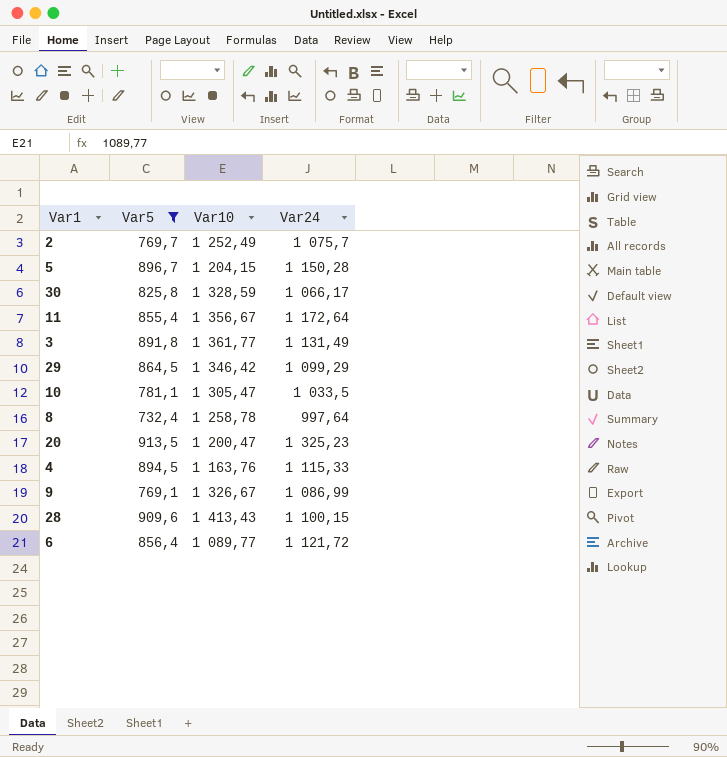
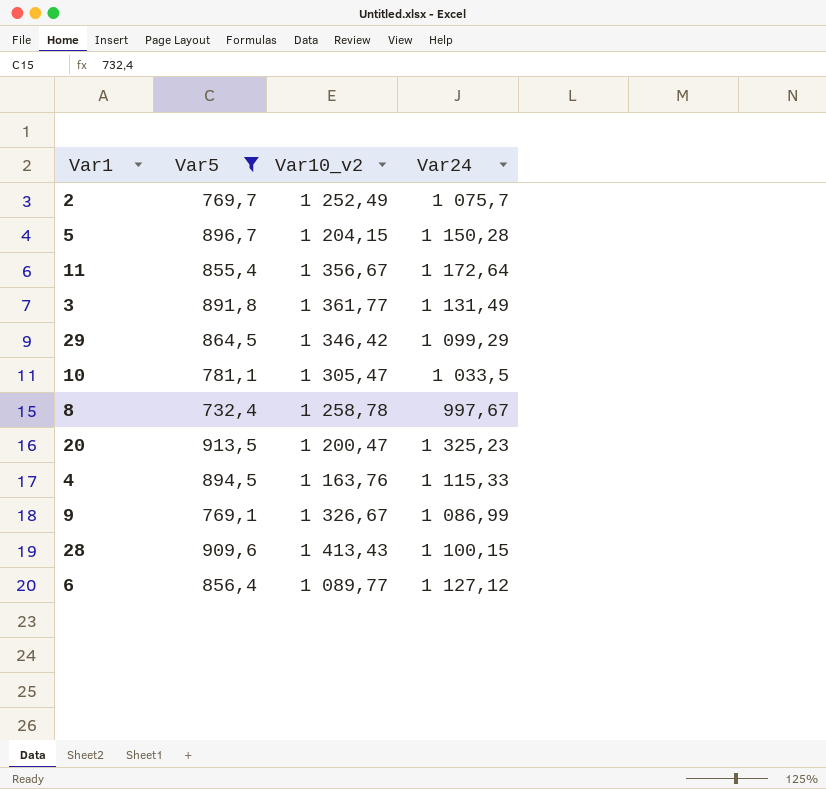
column name: Var10 -> Var10_v2
row 30: 825,8 | 1 328,59 | 1 066,17 -> none
8 | Var24: 997,64 -> 997,67
6 | Var24: 1 121,72 -> 1 127,12

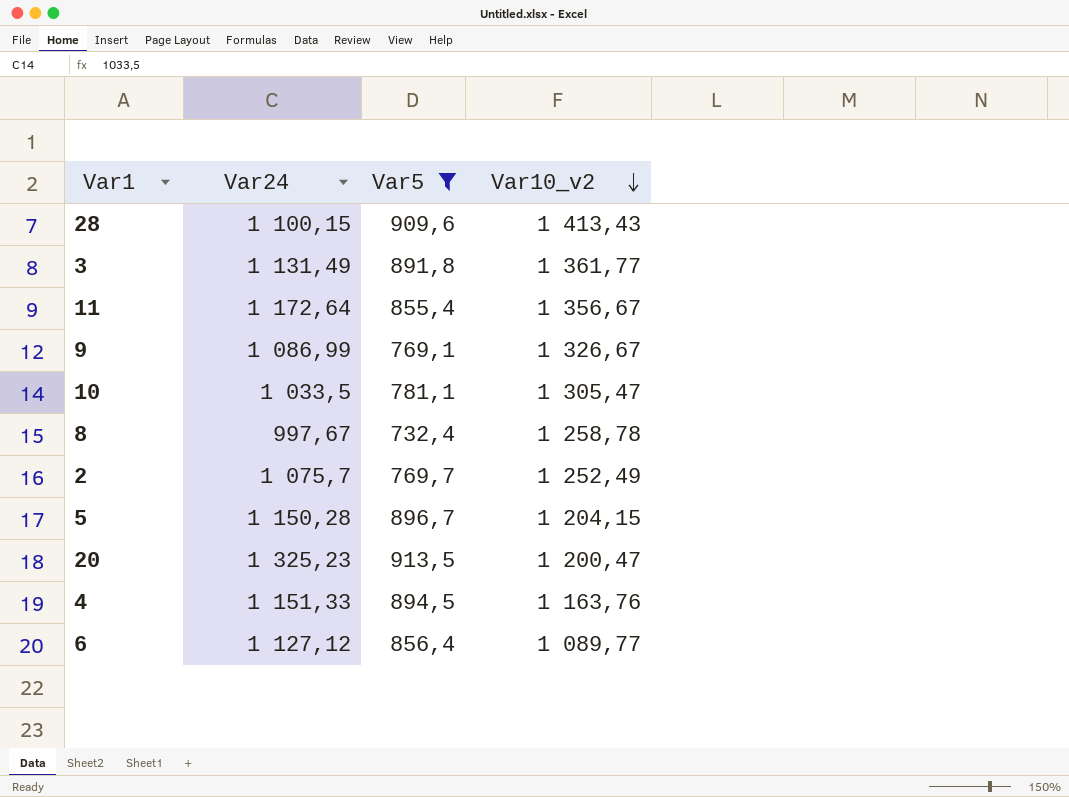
row order: none -> Var10_v2 descending
column Var24 | position: 4 -> 2
row 29: 864,5 | 1 346,42 | 1 099,29 -> none
4 | Var24: 1 115,33 -> 1 151,33

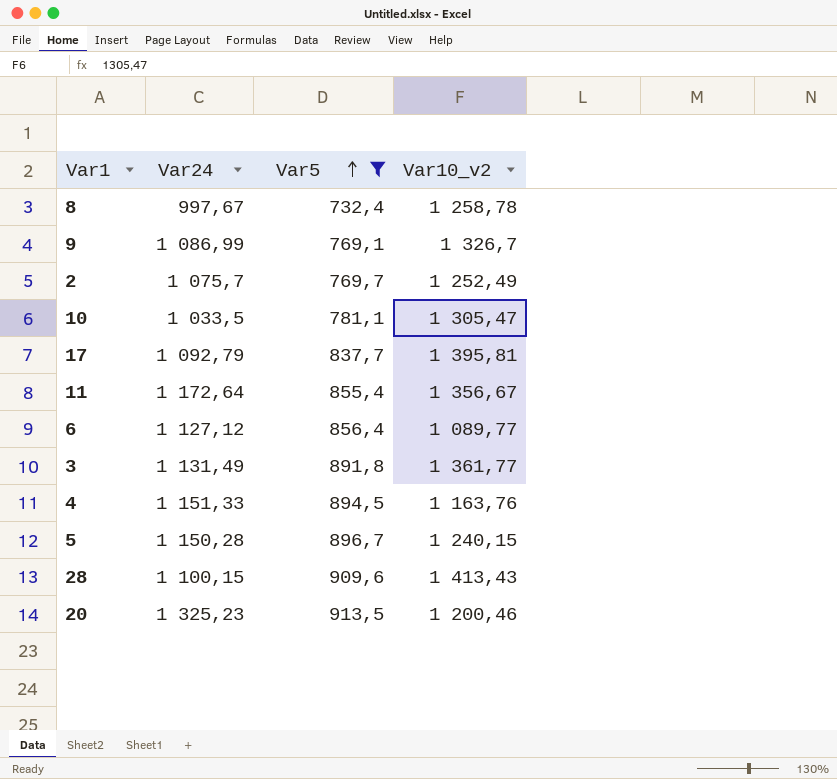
row order: Var10_v2 descending -> Var5 ascending
9 | Var10_v2: 1 326,67 -> 1 326,7
row 17: none -> 1 092,79 | 837,7 | 1 395,81
5 | Var10_v2: 1 204,15 -> 1 240,15
20 | Var10_v2: 1 200,47 -> 1 200,46

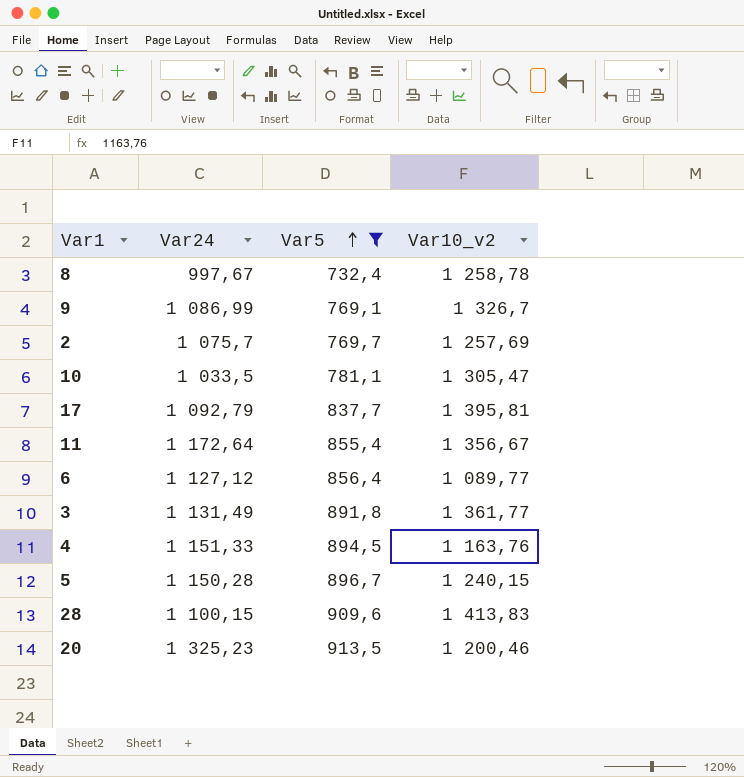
2 | Var10_v2: 1 252,49 -> 1 257,69
28 | Var10_v2: 1 413,43 -> 1 413,83

